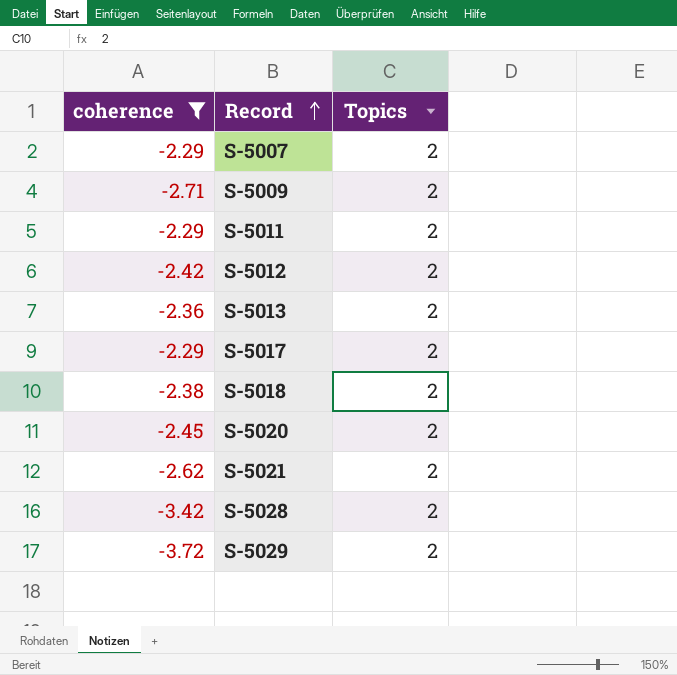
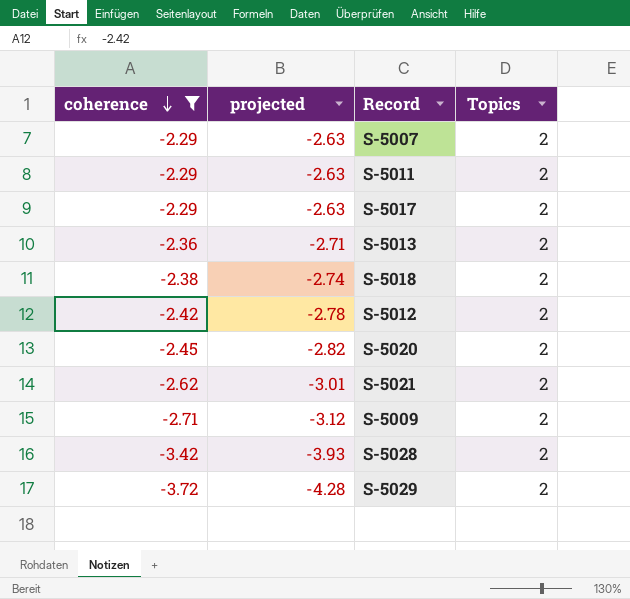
row order: Record ascending -> coherence descending
column projected | formula: none -> [coherence] * 1.15

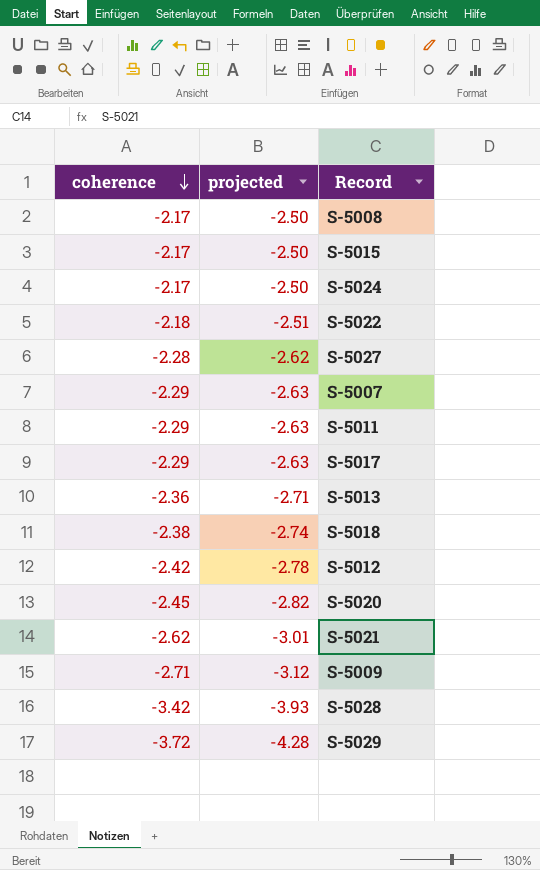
filter: coherence <= -2.29 -> none
column Topics | position: 4 -> none

